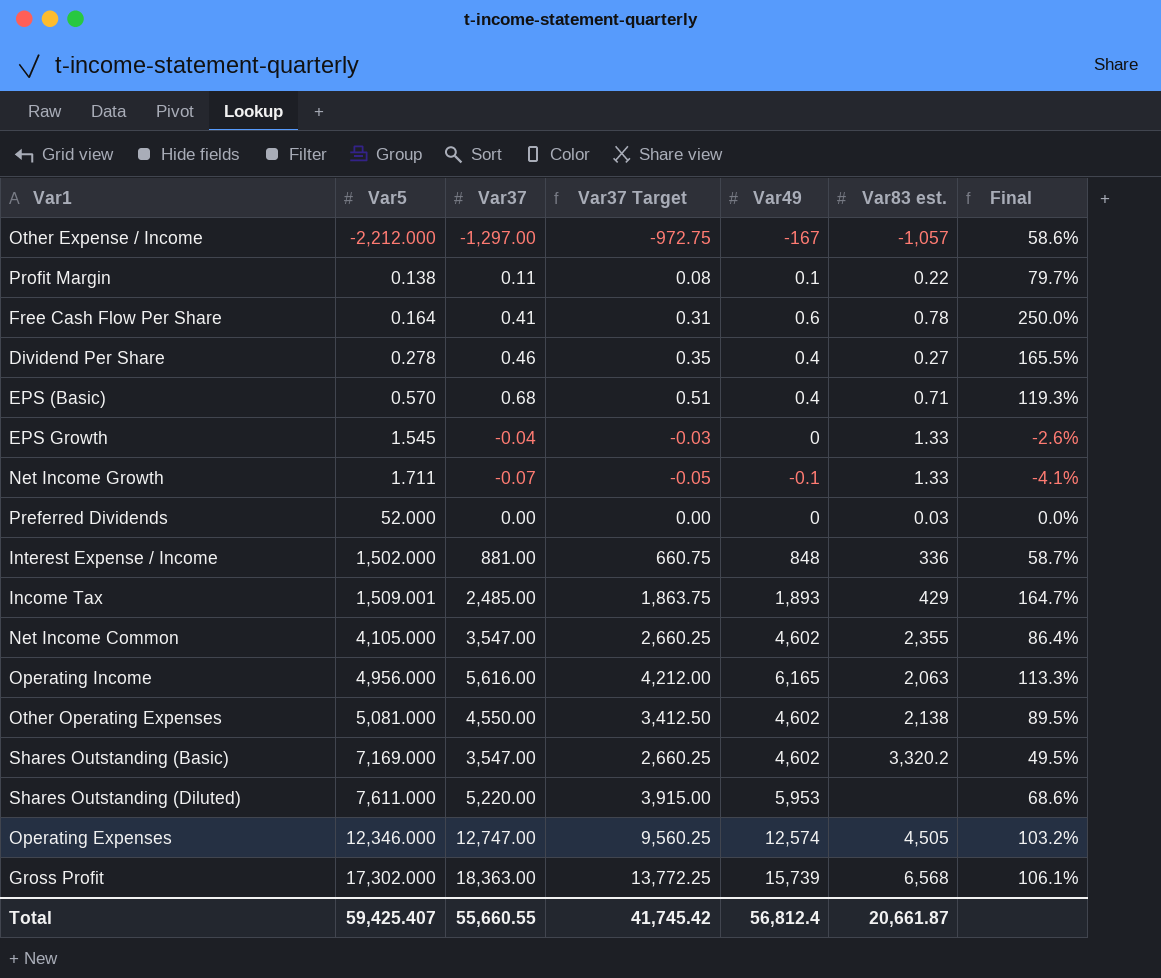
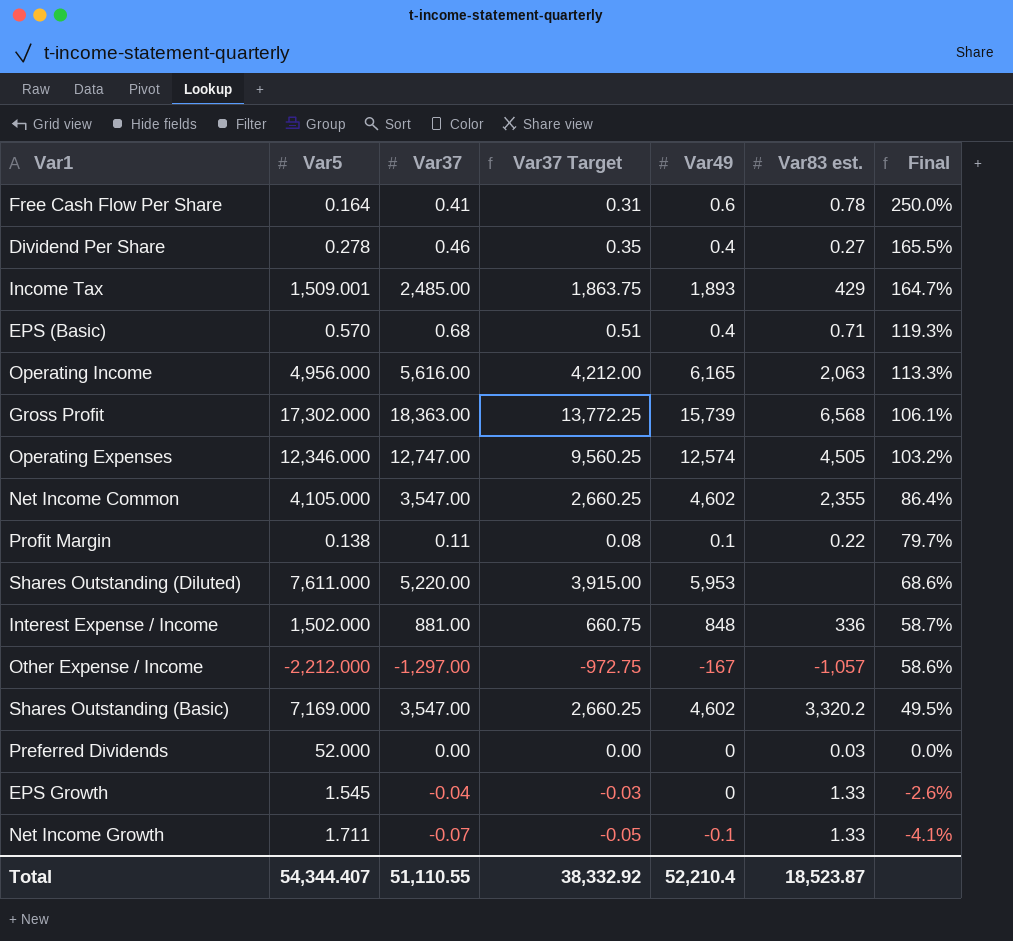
row order: Var5 ascending -> Final descending
row Other Operating Expenses: 5,081.000 | 4,550.00 | 3,412.50 | 4,602 | 2,138 | 89.5% -> none
Total | Var5: 59,425.407 -> 54,344.407
Total | Var37: 55,660.55 -> 51,110.55
Total | Var37 Target: 41,745.42 -> 38,332.92
Total | Var49: 56,812.4 -> 52,210.4
Total | Var83 est.: 20,661.87 -> 18,523.87

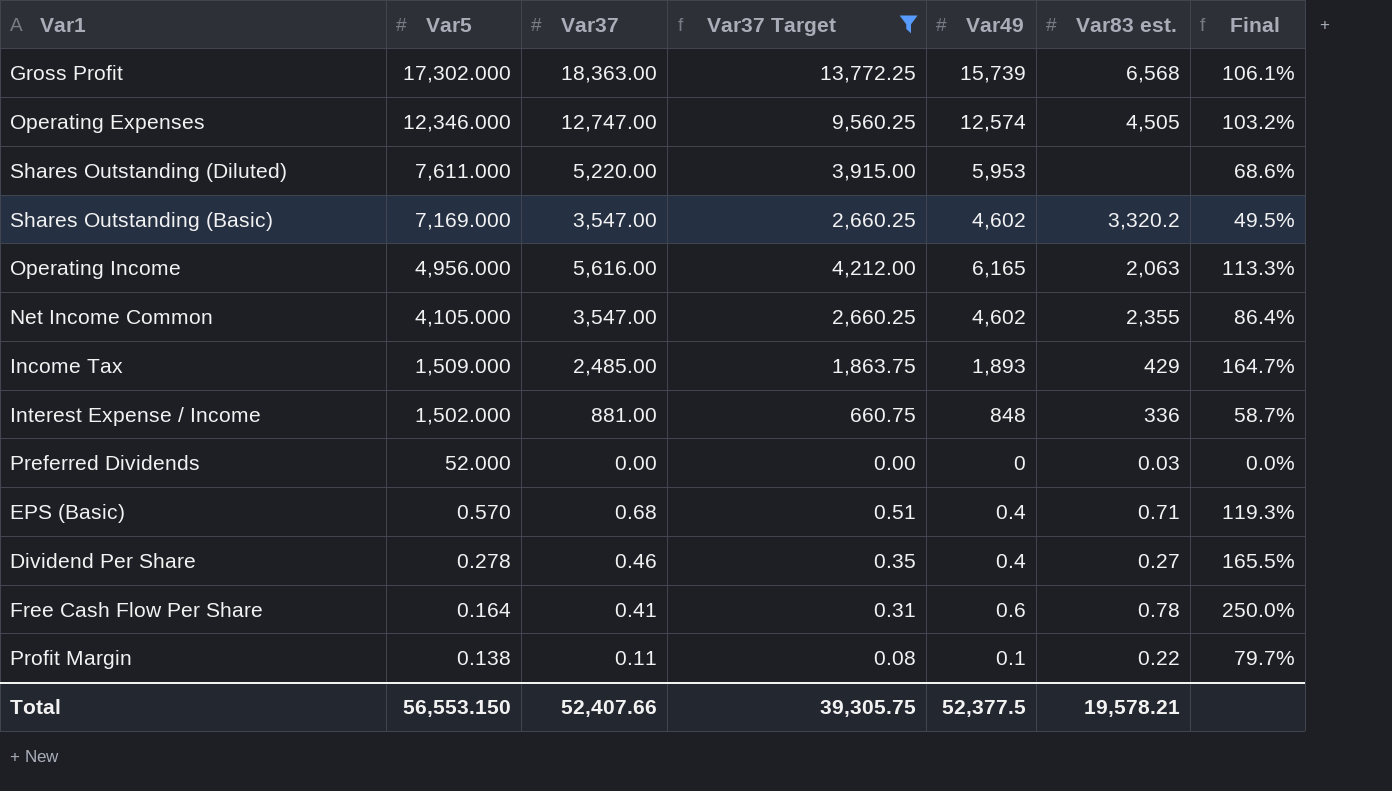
filter: none -> Var37 Target >= 0.00
row order: Final descending -> Var5 descending
Income Tax | Var5: 1,509.001 -> 1,509.000
Total | Var5: 54,344.407 -> 56,553.150
Total | Var37: 51,110.55 -> 52,407.66
Total | Var37 Target: 38,332.92 -> 39,305.75
Total | Var49: 52,210.4 -> 52,377.5
Total | Var83 est.: 18,523.87 -> 19,578.21

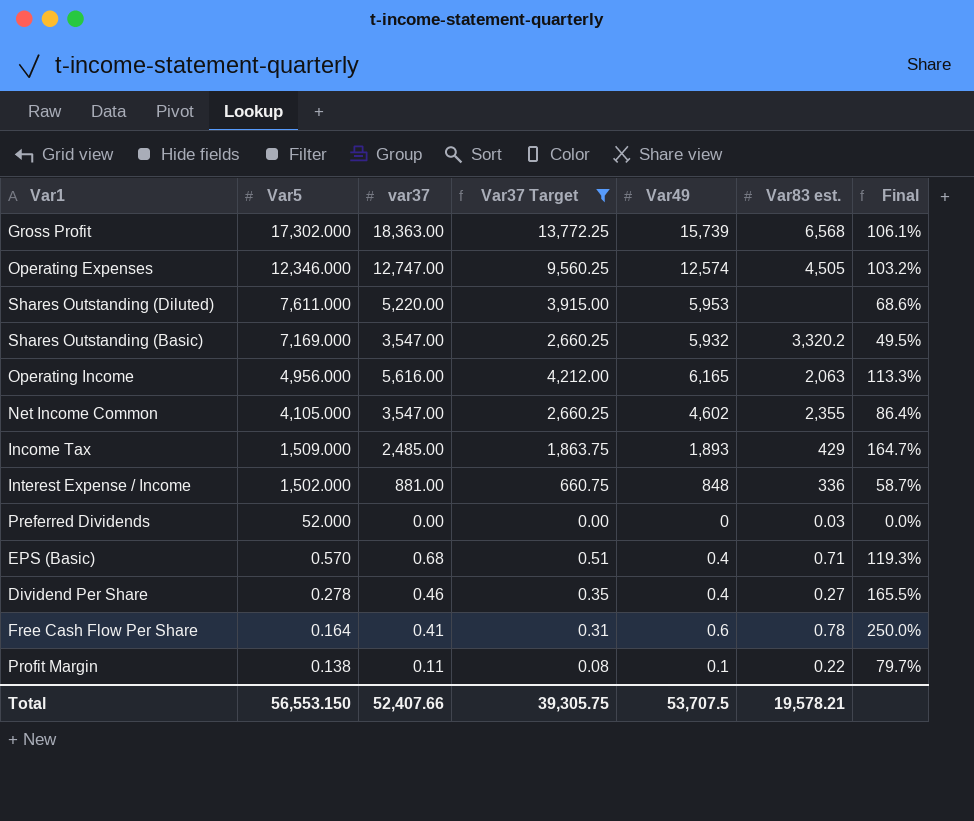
column name: Var37 -> var37
Shares Outstanding (Basic) | Var49: 4,602 -> 5,932
Total | Var49: 52,377.5 -> 53,707.5

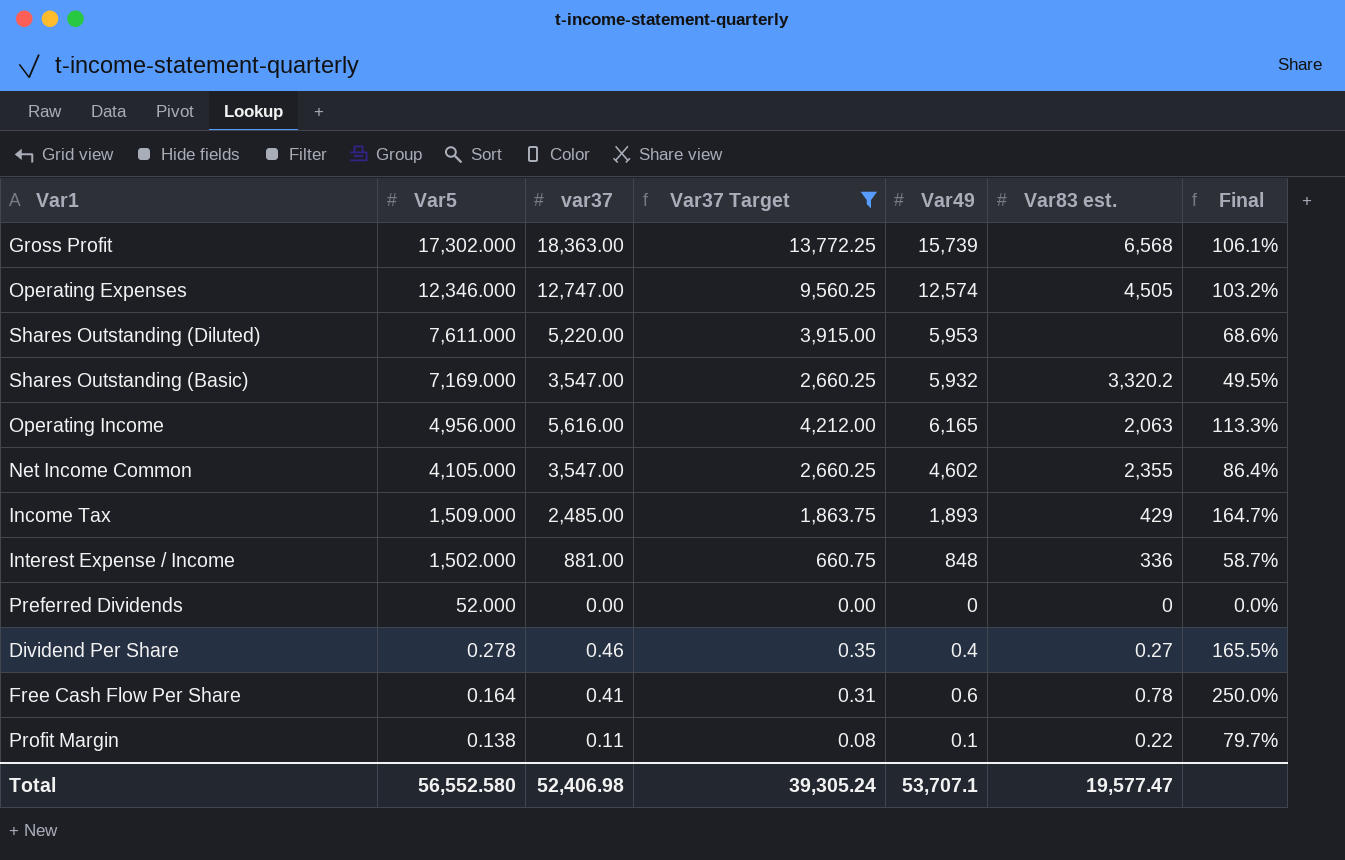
row EPS (Basic): 0.570 | 0.68 | 0.51 | 0.4 | 0.71 | 119.3% -> none
Preferred Dividends | Var83 est.: 0.03 -> 0
Total | Var5: 56,553.150 -> 56,552.580
Total | var37: 52,407.66 -> 52,406.98
Total | Var37 Target: 39,305.75 -> 39,305.24
Total | Var49: 53,707.5 -> 53,707.1
Total | Var83 est.: 19,578.21 -> 19,577.47

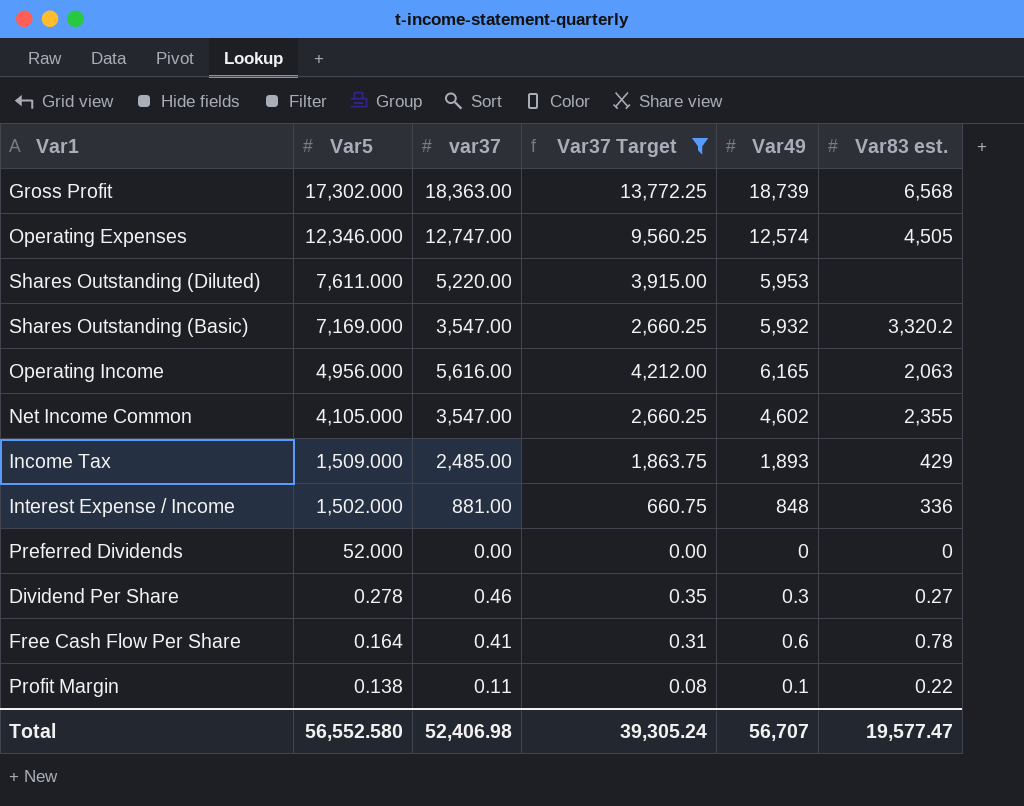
column Final | formula: [var37] / [Var5] -> none
Gross Profit | Var49: 15,739 -> 18,739
Dividend Per Share | Var49: 0.4 -> 0.3
Total | Var49: 53,707.1 -> 56,707

